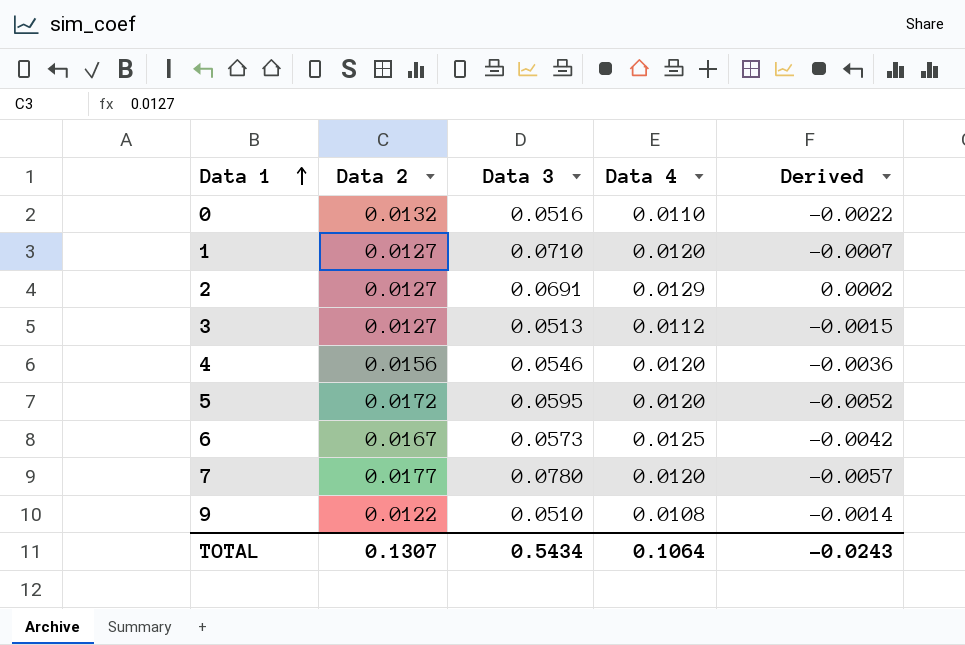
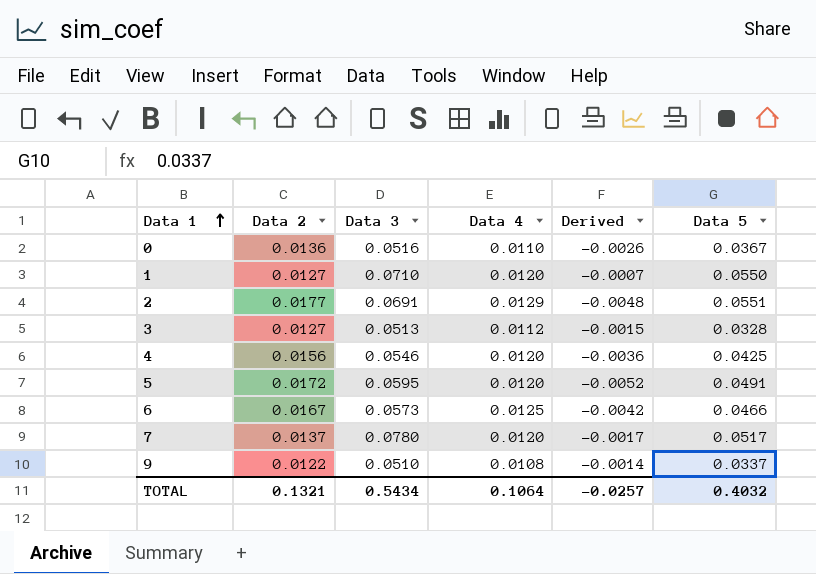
column Data 5 | position: none -> 6
0 | Data 2: 0.0132 -> 0.0136
0 | Derived: -0.0022 -> -0.0026
2 | Data 2: 0.0127 -> 0.0177
2 | Derived: 0.0002 -> -0.0048
7 | Data 2: 0.0177 -> 0.0137
7 | Derived: -0.0057 -> -0.0017
TOTAL | Data 2: 0.1307 -> 0.1321
TOTAL | Derived: -0.0243 -> -0.0257

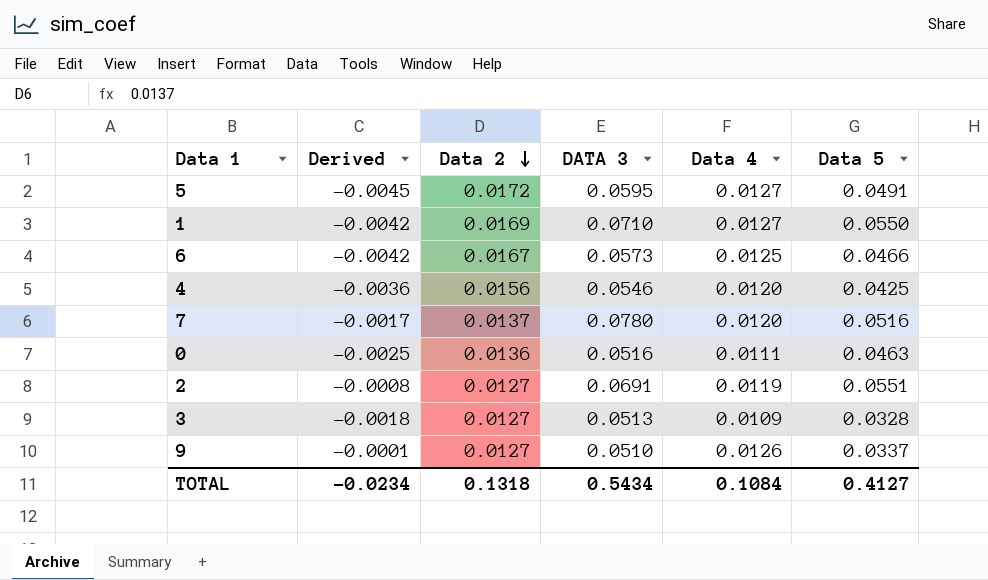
row order: Data 1 ascending -> Data 2 descending
column Derived | position: 5 -> 2
column name: Data 3 -> DATA 3
5 | Derived: -0.0052 -> -0.0045
5 | Data 4: 0.0120 -> 0.0127
1 | Derived: -0.0007 -> -0.0042
1 | Data 2: 0.0127 -> 0.0169
1 | Data 4: 0.0120 -> 0.0127
7 | Data 5: 0.0517 -> 0.0516
0 | Derived: -0.0026 -> -0.0025
0 | Data 4: 0.0110 -> 0.0111
0 | Data 5: 0.0367 -> 0.0463
2 | Derived: -0.0048 -> -0.0008
2 | Data 2: 0.0177 -> 0.0127
2 | Data 4: 0.0129 -> 0.0119
3 | Derived: -0.0015 -> -0.0018
3 | Data 4: 0.0112 -> 0.0109
9 | Derived: -0.0014 -> -0.0001
9 | Data 2: 0.0122 -> 0.0127
9 | Data 4: 0.0108 -> 0.0126
TOTAL | Derived: -0.0257 -> -0.0234
TOTAL | Data 2: 0.1321 -> 0.1318
TOTAL | Data 4: 0.1064 -> 0.1084
TOTAL | Data 5: 0.4032 -> 0.4127

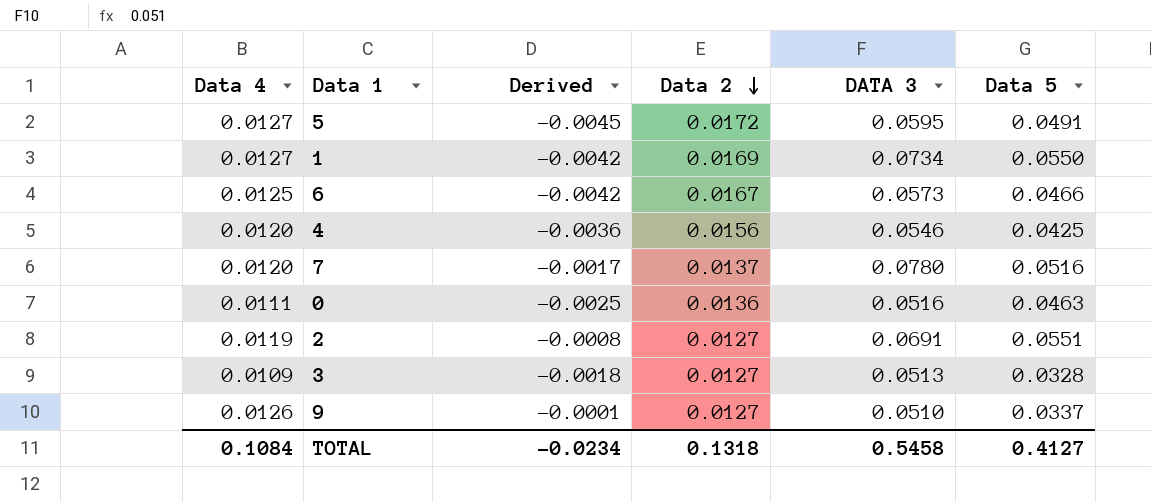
column Data 4 | position: 5 -> 1
1 | DATA 3: 0.0710 -> 0.0734
TOTAL | DATA 3: 0.5434 -> 0.5458

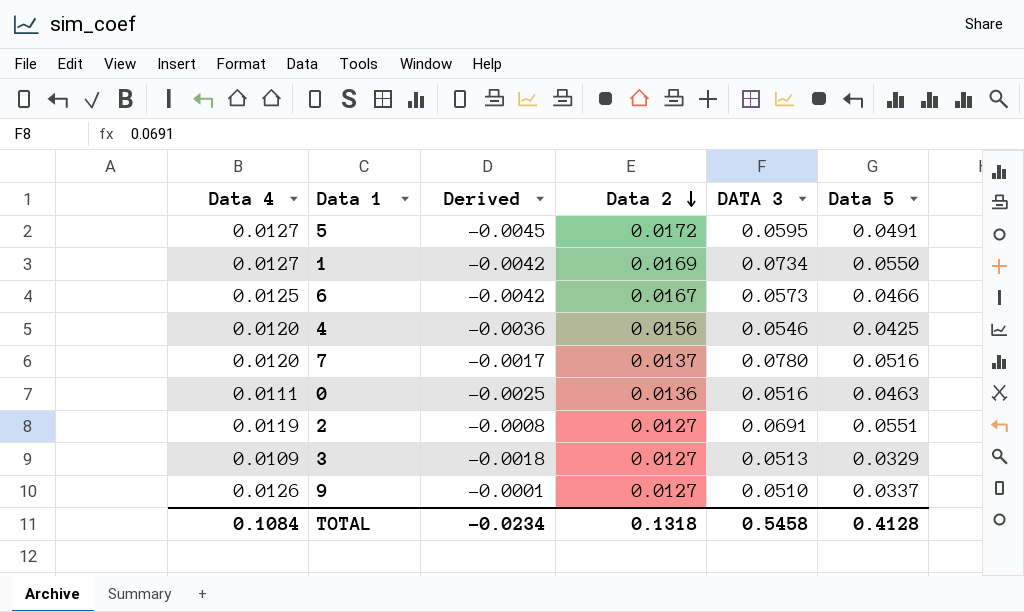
3 | Data 5: 0.0328 -> 0.0329
TOTAL | Data 5: 0.4127 -> 0.4128

